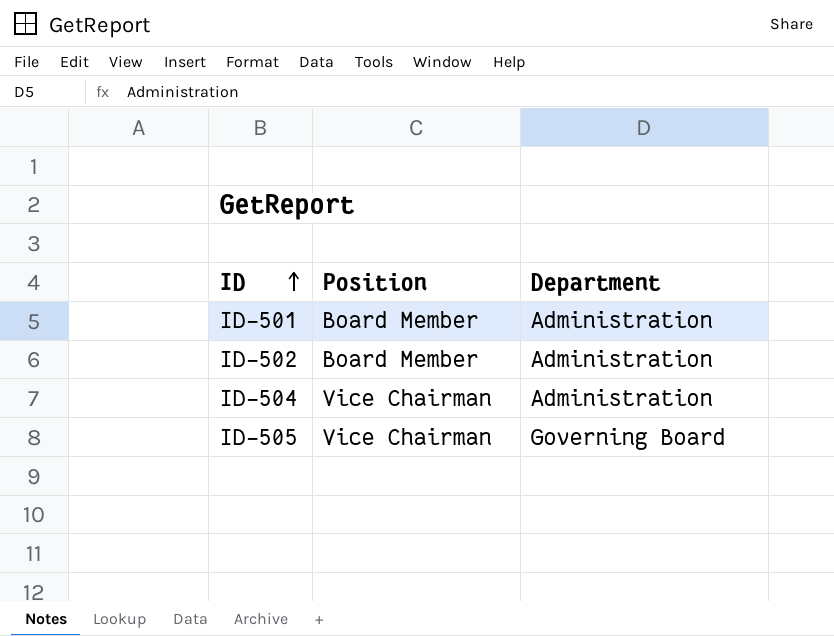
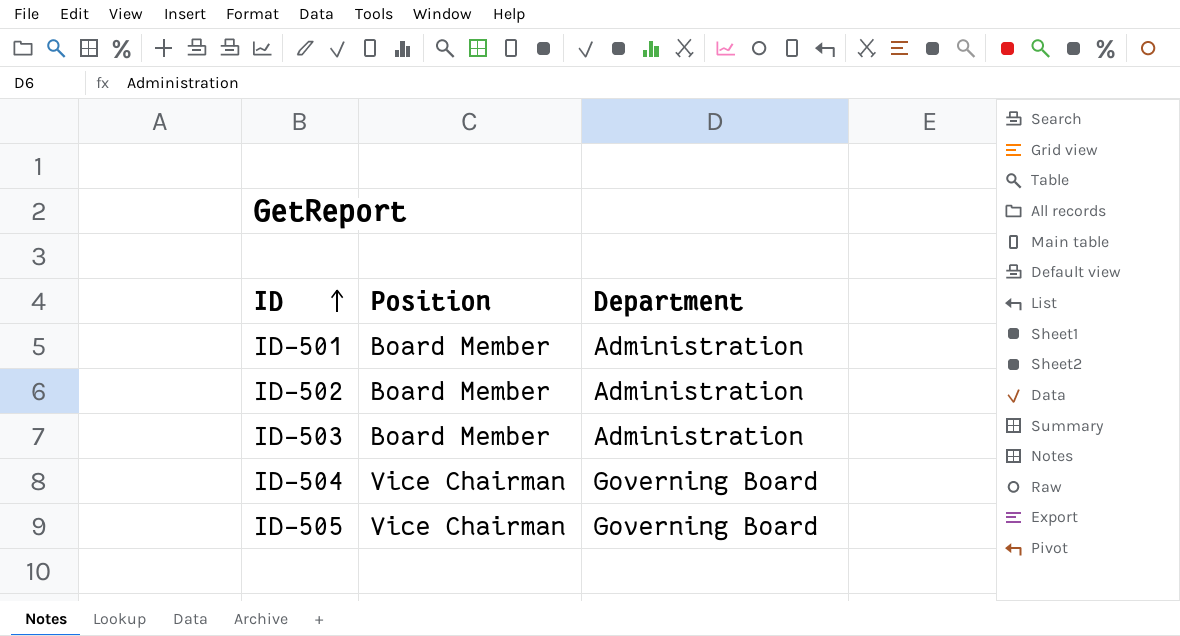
row ID-503: none -> Board Member | Administration
ID-504 | Department: Administration -> Governing Board

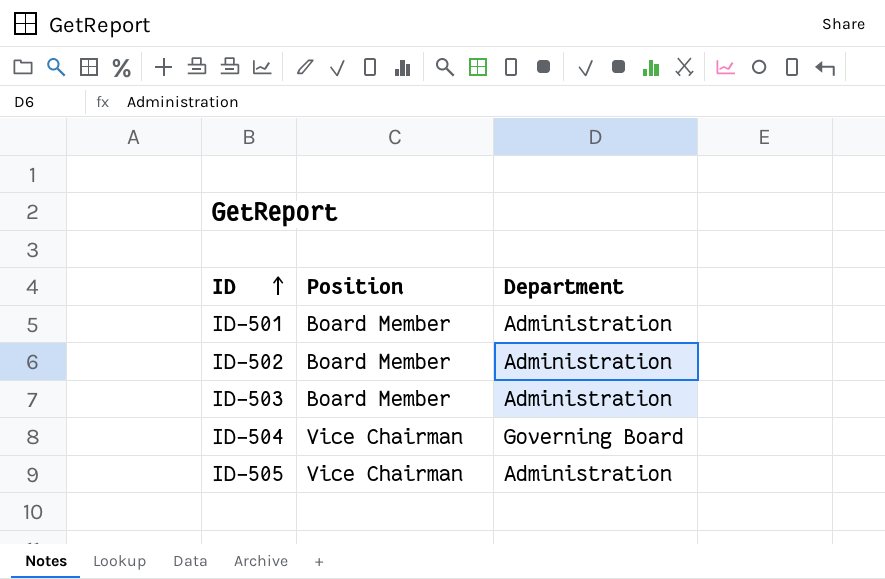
ID-505 | Department: Governing Board -> Administration

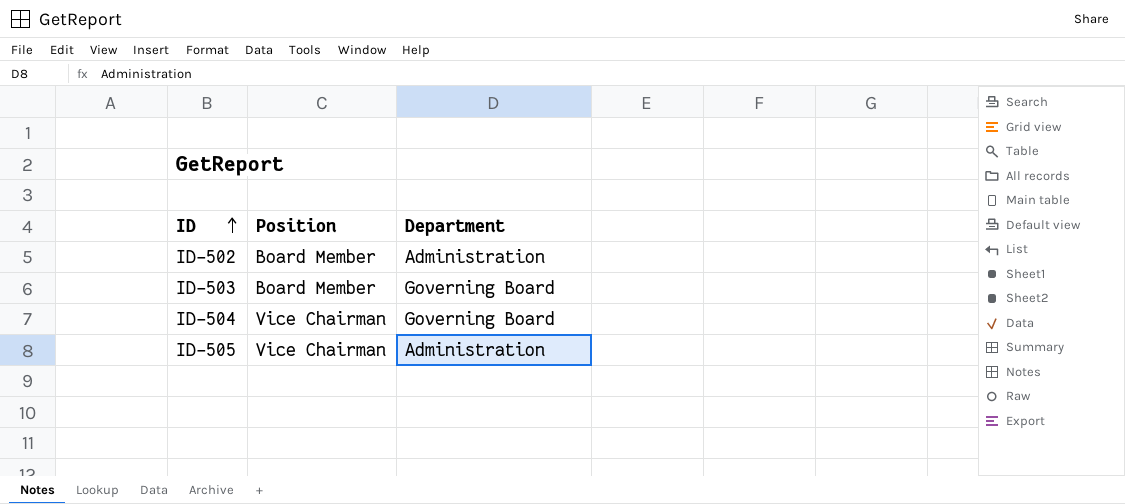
row ID-501: Board Member | Administration -> none
ID-503 | Department: Administration -> Governing Board

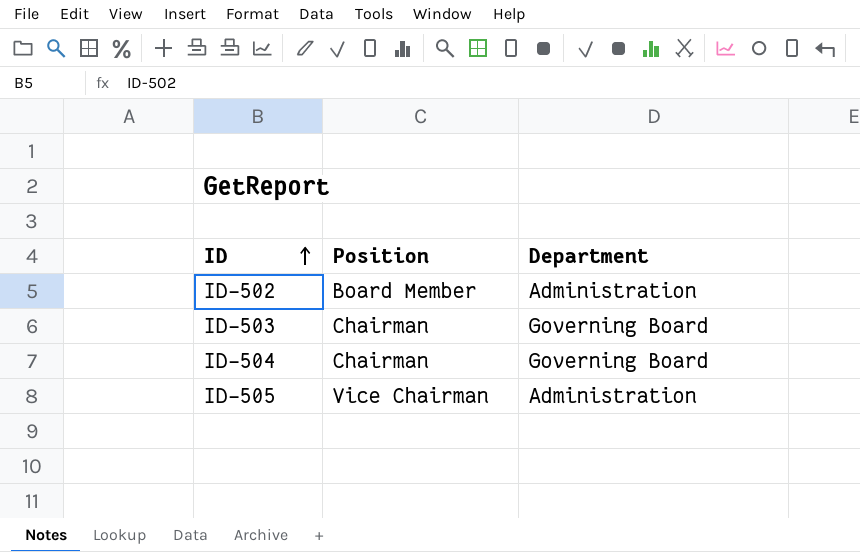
ID-503 | Position: Board Member -> Chairman
ID-504 | Position: Vice Chairman -> Chairman

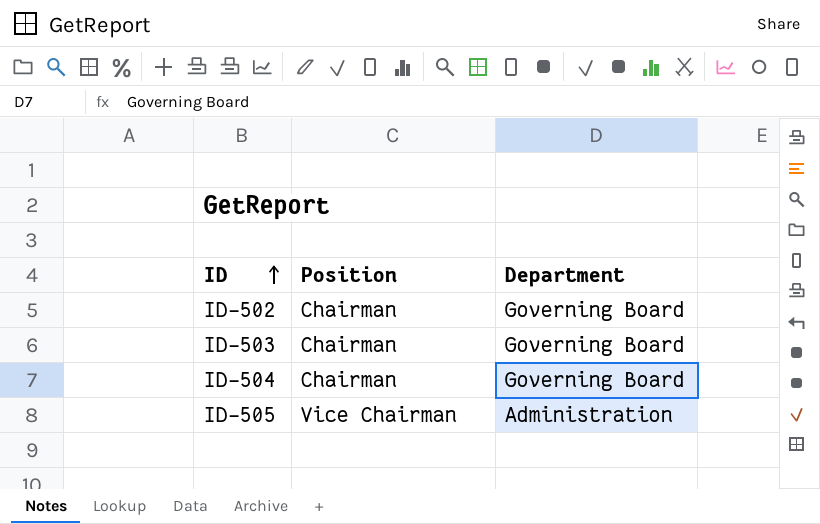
ID-502 | Position: Board Member -> Chairman
ID-502 | Department: Administration -> Governing Board

